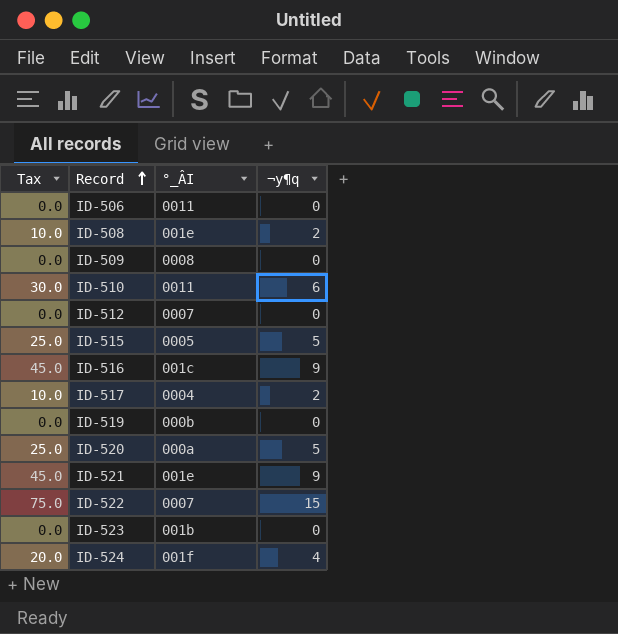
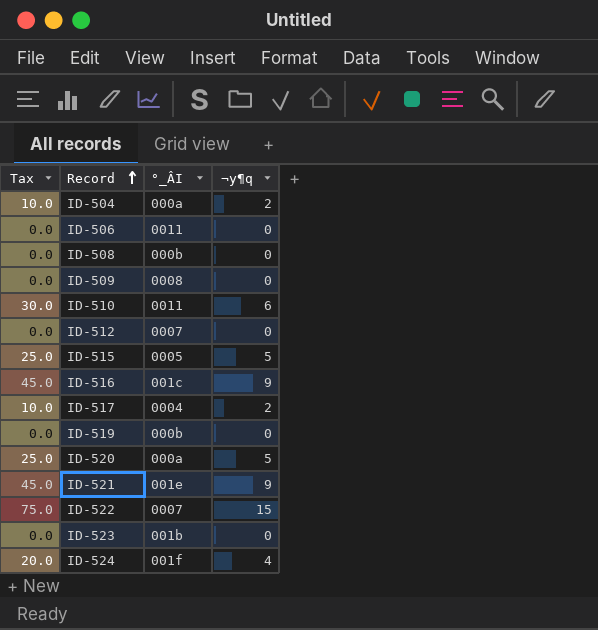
row ID-504: none -> 10.0 | 000a | 2
ID-508 | Tax: 10.0 -> 0.0
ID-508 | °_ÂI: 001e -> 000b
ID-508 | ¬y¶q: 2 -> 0

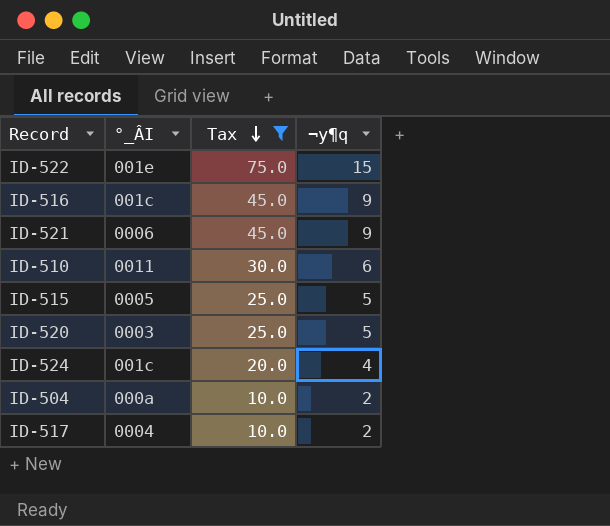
filter: none -> Tax != 0.0
row order: Record ascending -> Tax descending
column Tax | position: 1 -> 3
ID-522 | °_ÂI: 0007 -> 001e
ID-521 | °_ÂI: 001e -> 0006
ID-520 | °_ÂI: 000a -> 0003
ID-524 | °_ÂI: 001f -> 001c

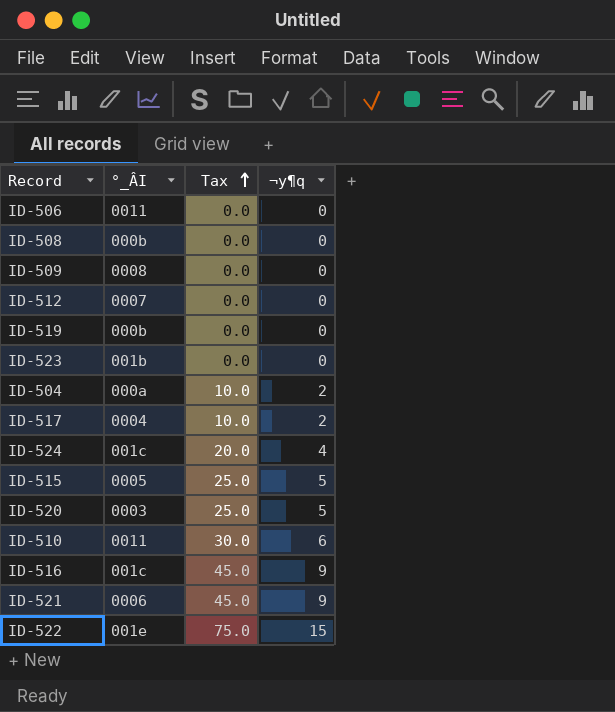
filter: Tax != 0.0 -> none
row order: Tax descending -> Tax ascending

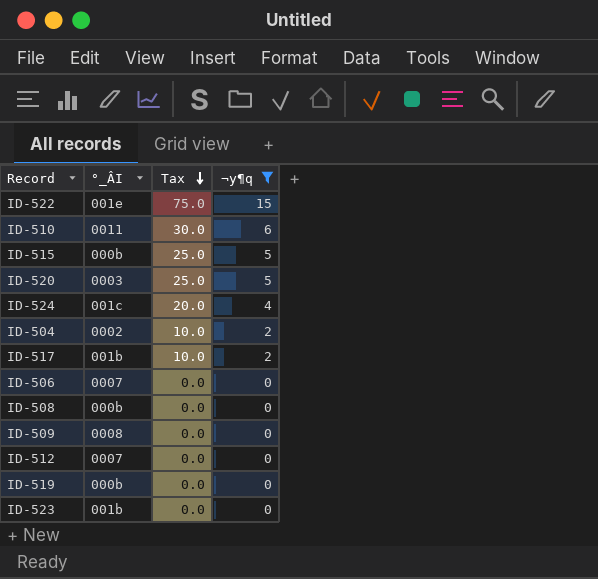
filter: none -> ¬y¶q != 9
row order: Tax ascending -> Tax descending
ID-515 | °_ÂI: 0005 -> 000b
ID-504 | °_ÂI: 000a -> 0002
ID-517 | °_ÂI: 0004 -> 001b
ID-506 | °_ÂI: 0011 -> 0007

